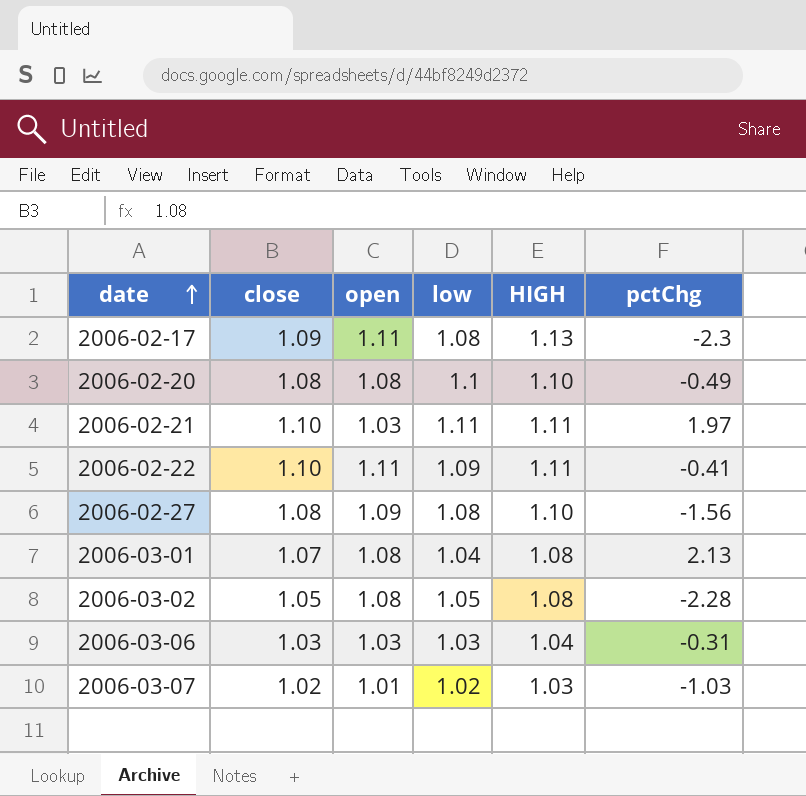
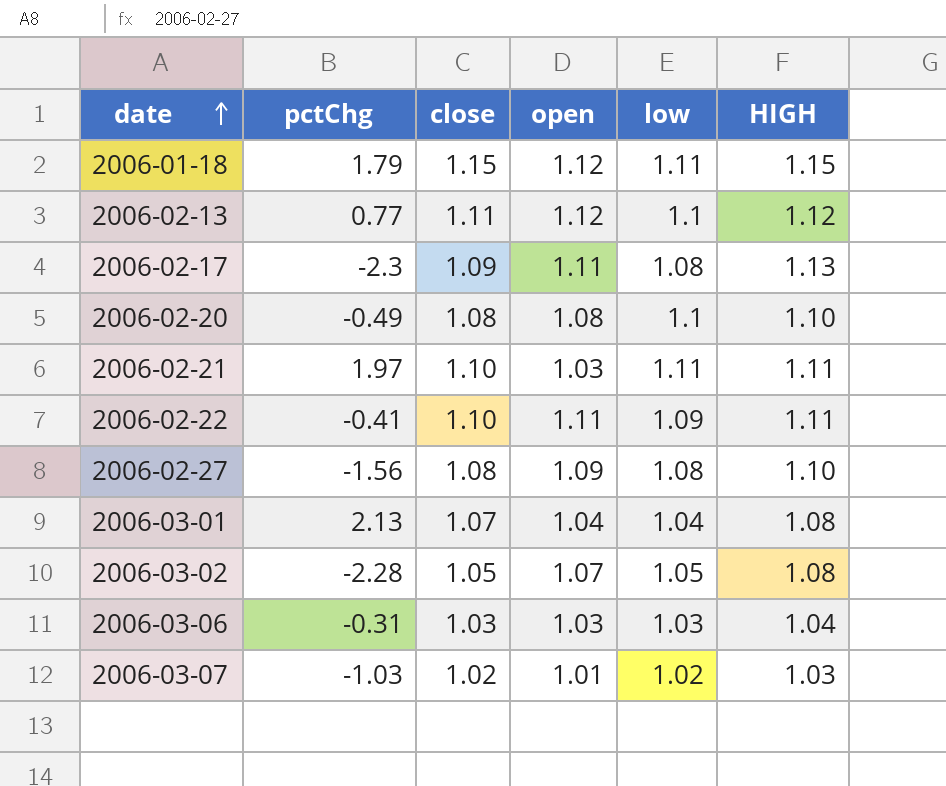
column pctChg | position: 6 -> 2
row 2006-01-18: none -> 1.79 | 1.15 | 1.12 | 1.11 | 1.15
row 2006-02-13: none -> 0.77 | 1.11 | 1.12 | 1.1 | 1.12
2006-03-01 | open: 1.08 -> 1.04
2006-03-02 | open: 1.08 -> 1.07

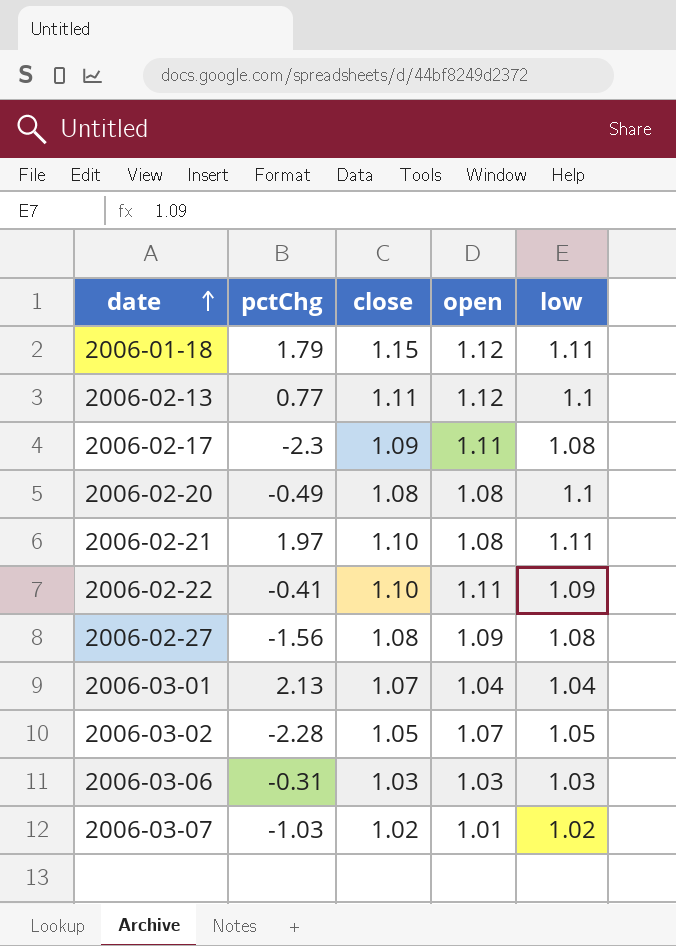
column HIGH | position: 6 -> none
2006-02-21 | open: 1.03 -> 1.08

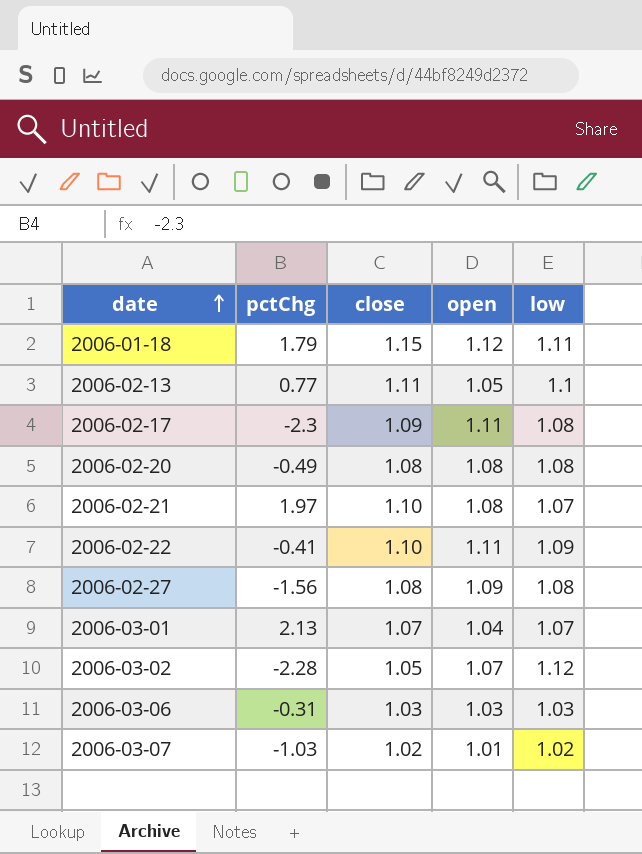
2006-02-13 | open: 1.12 -> 1.05
2006-02-20 | low: 1.1 -> 1.08
2006-02-21 | low: 1.11 -> 1.07
2006-03-01 | low: 1.04 -> 1.07
2006-03-02 | low: 1.05 -> 1.12

